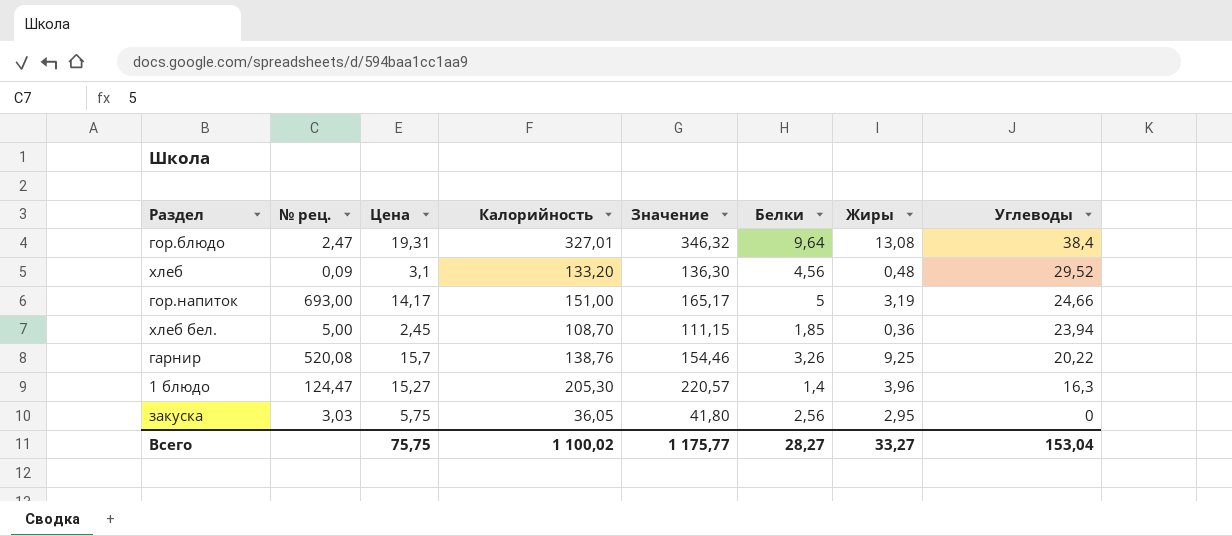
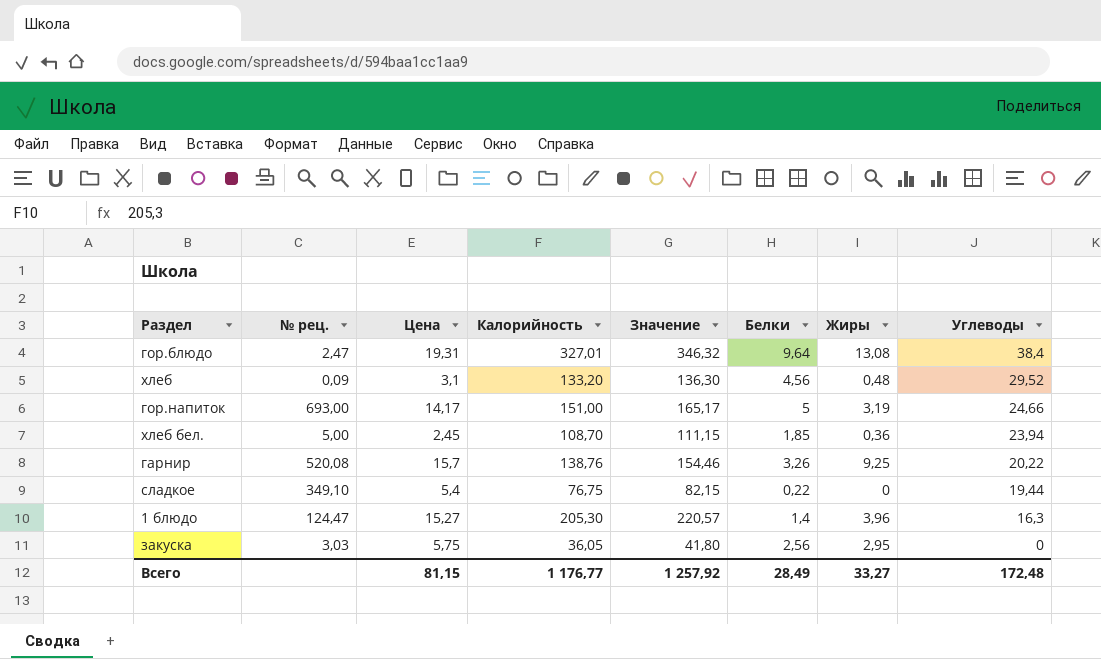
row сладкое: none -> 349,10 | 5,4 | 76,75 | 82,15 | 0,22 | 0 | 19,44
Всего | Цена: 75,75 -> 81,15
Всего | Калорийность: 1 100,02 -> 1 176,77
Всего | Значение: 1 175,77 -> 1 257,92
Всего | Белки: 28,27 -> 28,49
Всего | Углеводы: 153,04 -> 172,48

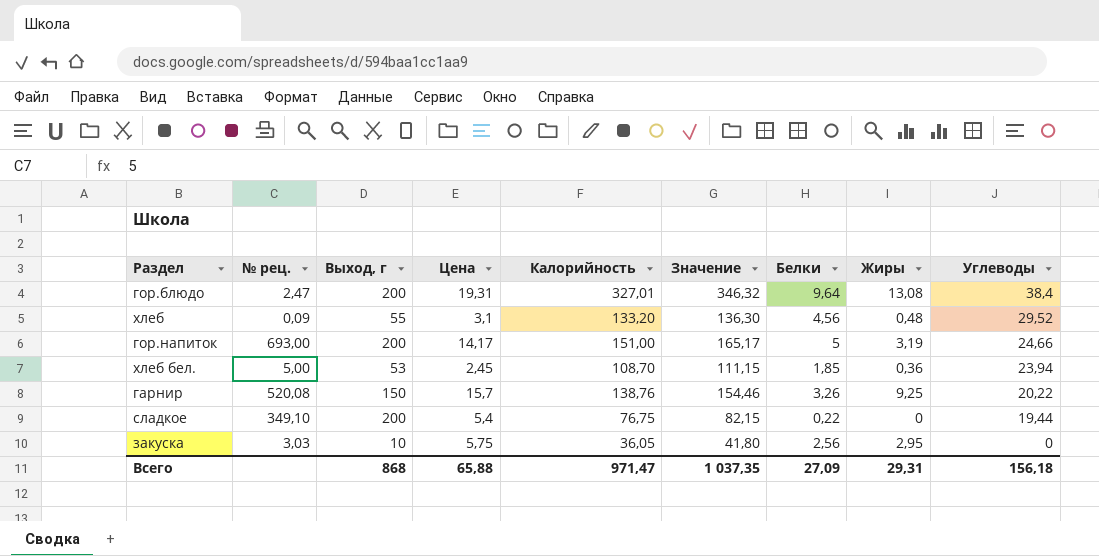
column Выход, г | position: none -> 3
row 1 блюдо: 124,47 | 15,27 | 205,30 | 220,57 | 1,4 | 3,96 | 16,3 -> none
Всего | Цена: 81,15 -> 65,88
Всего | Калорийность: 1 176,77 -> 971,47
Всего | Значение: 1 257,92 -> 1 037,35
Всего | Белки: 28,49 -> 27,09
Всего | Жиры: 33,27 -> 29,31
Всего | Углеводы: 172,48 -> 156,18

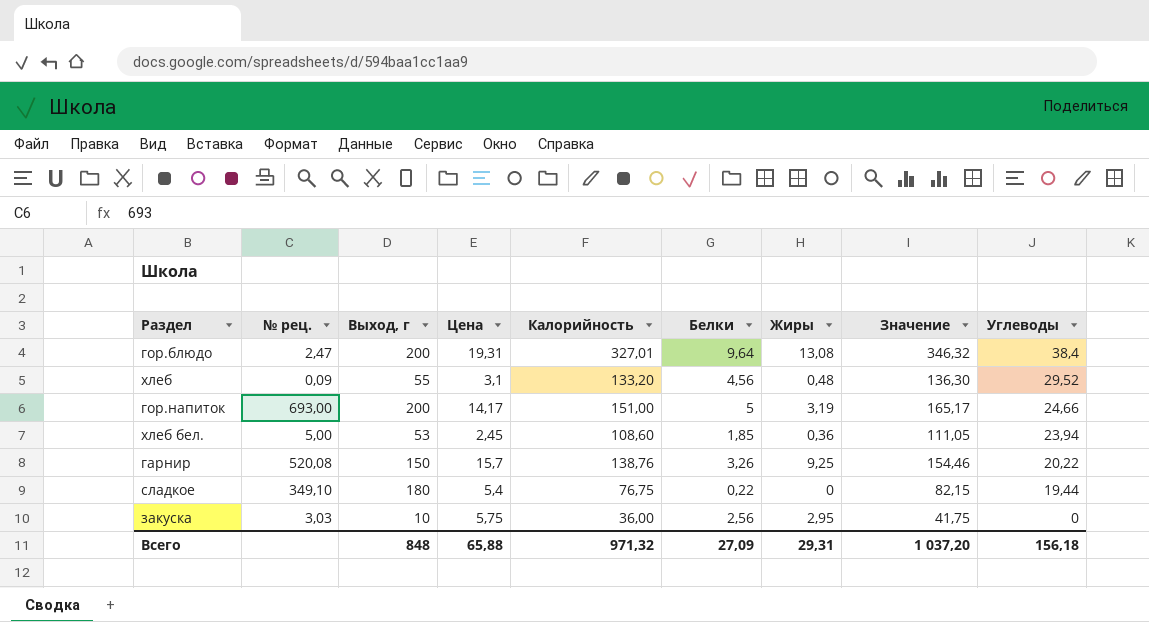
column Значение | position: 6 -> 8
хлеб бел. | Калорийность: 108,70 -> 108,60
хлеб бел. | Значение: 111,15 -> 111,05
сладкое | Выход, г: 200 -> 180
закуска | Калорийность: 36,05 -> 36,00
закуска | Значение: 41,80 -> 41,75
Всего | Выход, г: 868 -> 848
Всего | Калорийность: 971,47 -> 971,32
Всего | Значение: 1 037,35 -> 1 037,20

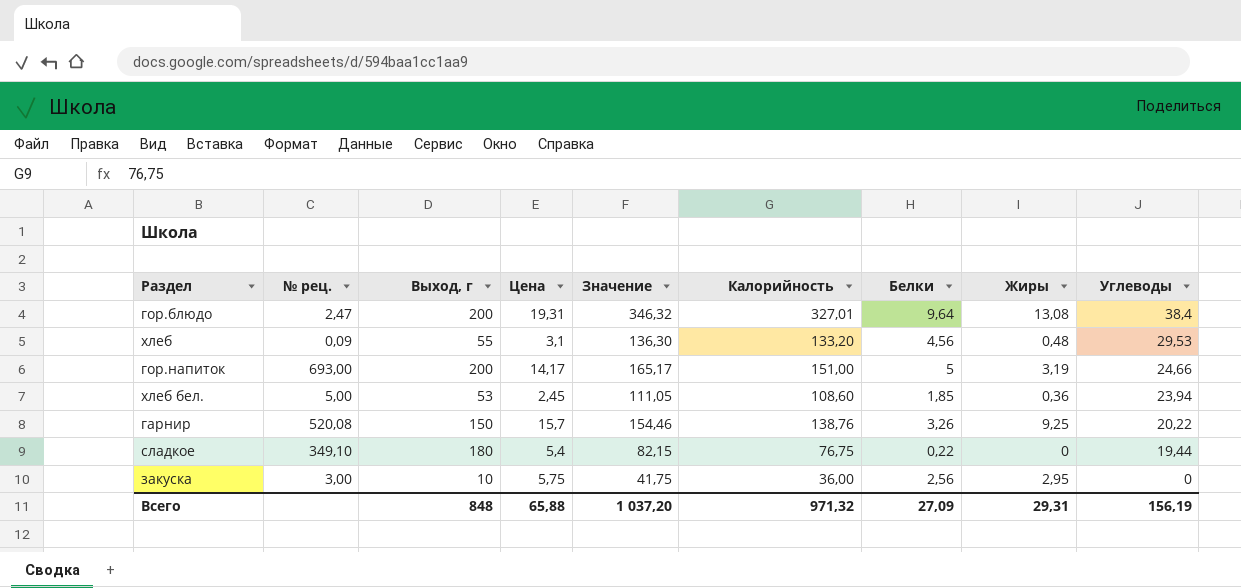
column Значение | position: 8 -> 5
хлеб | Углеводы: 29,52 -> 29,53
закуска | № рец.: 3,03 -> 3,00
Всего | Углеводы: 156,18 -> 156,19

